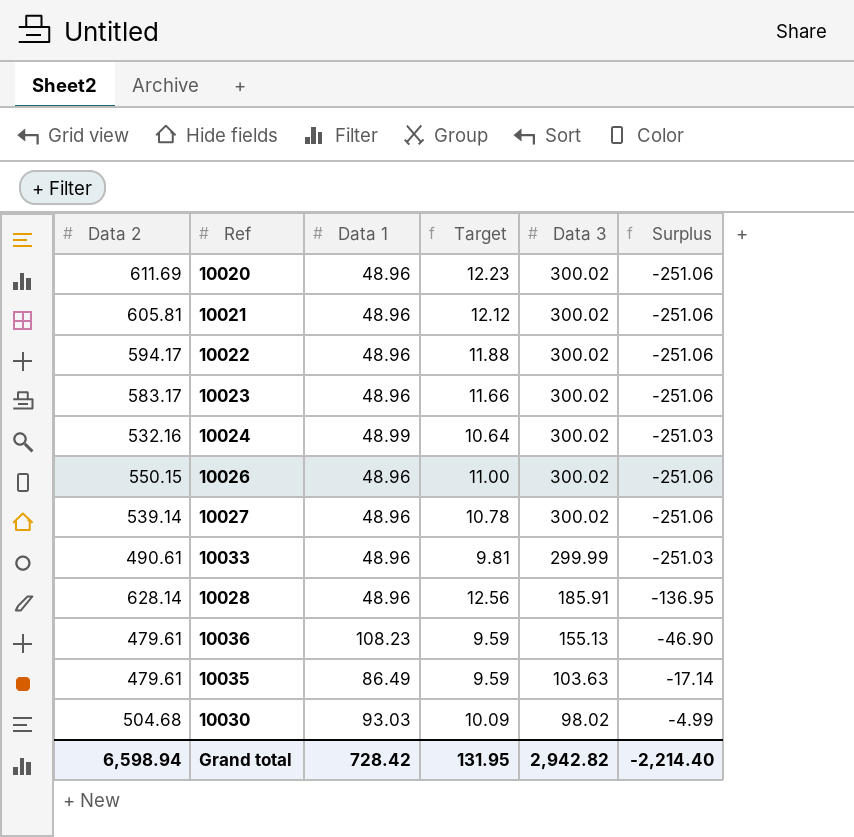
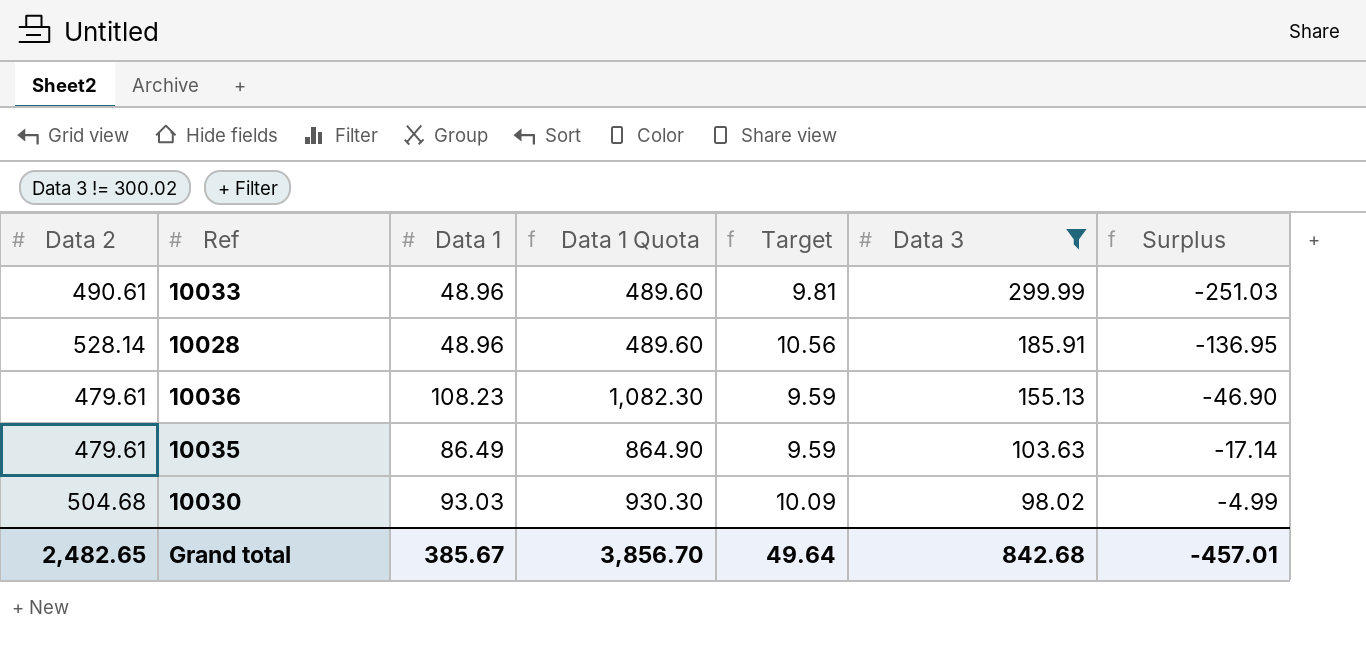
filter: none -> Data 3 != 300.02
column Data 1 Quota | formula: none -> [Data 1] * 10
10028 | Data 2: 628.14 -> 528.14
10028 | Target: 12.56 -> 10.56
Grand total | Data 2: 6,598.94 -> 2,482.65
Grand total | Data 1: 728.42 -> 385.67
Grand total | Target: 131.95 -> 49.64
Grand total | Data 3: 2,942.82 -> 842.68
Grand total | Surplus: -2,214.40 -> -457.01

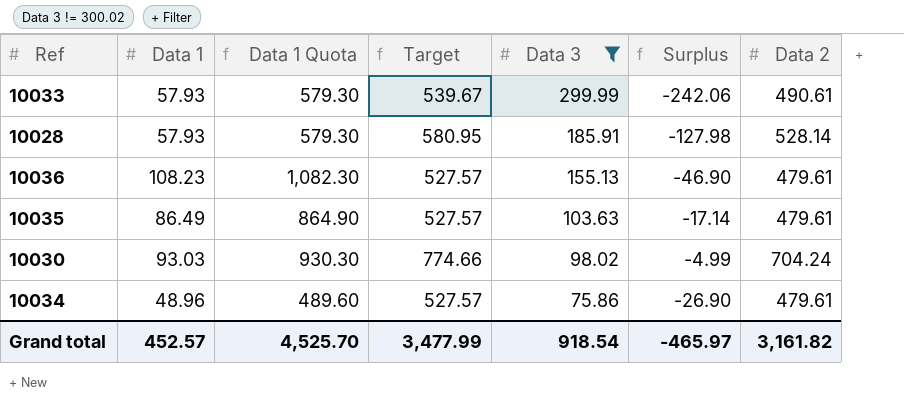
column Target | formula: [Data 2] * 0.02 -> [Data 2] * 1.1
column Data 2 | position: 1 -> 7
10033 | Data 1: 48.96 -> 57.93
10033 | Data 1 Quota: 489.60 -> 579.30
10033 | Surplus: -251.03 -> -242.06
10028 | Data 1: 48.96 -> 57.93
10028 | Data 1 Quota: 489.60 -> 579.30
10028 | Surplus: -136.95 -> -127.98
10030 | Data 2: 504.68 -> 704.24
row 10034: none -> 48.96 | 489.60 | 527.57 | 75.86 | -26.90 | 479.61
Grand total | Data 1: 385.67 -> 452.57
Grand total | Data 1 Quota: 3,856.70 -> 4,525.70
Grand total | Target: 49.64 -> 3,477.99
Grand total | Data 3: 842.68 -> 918.54
Grand total | Surplus: -457.01 -> -465.97
Grand total | Data 2: 2,482.65 -> 3,161.82

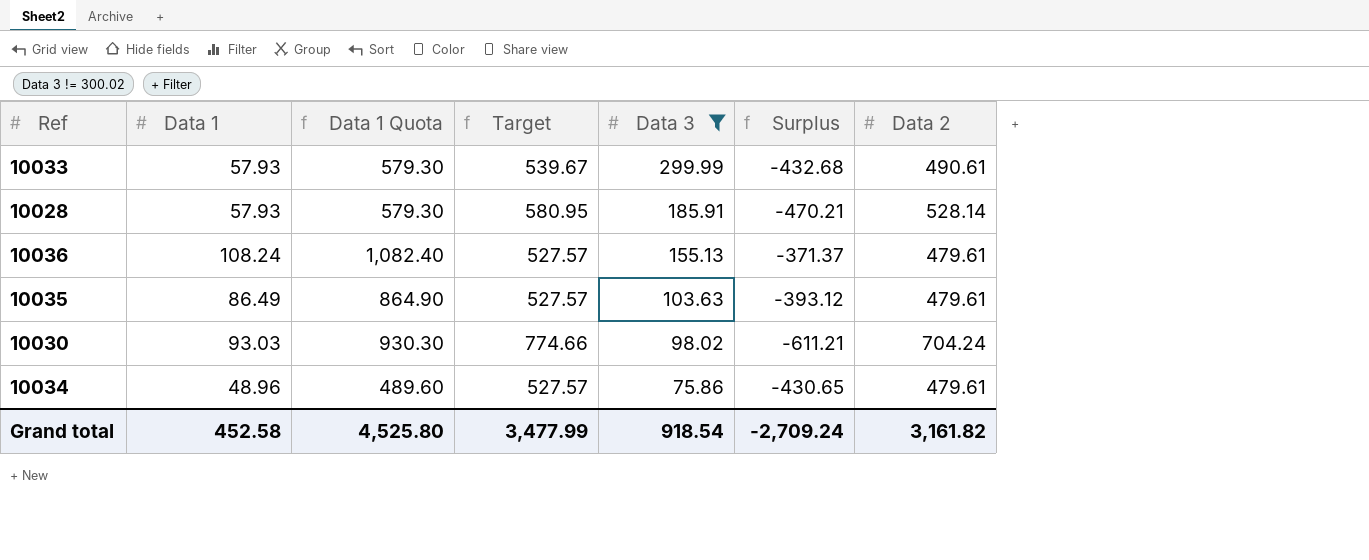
column Surplus | formula: [Data 1] - [Data 3] -> [Data 1] - [Data 2]
10036 | Data 1: 108.23 -> 108.24
10036 | Data 1 Quota: 1,082.30 -> 1,082.40
Grand total | Data 1: 452.57 -> 452.58
Grand total | Data 1 Quota: 4,525.70 -> 4,525.80
Grand total | Surplus: -465.97 -> -2,709.24

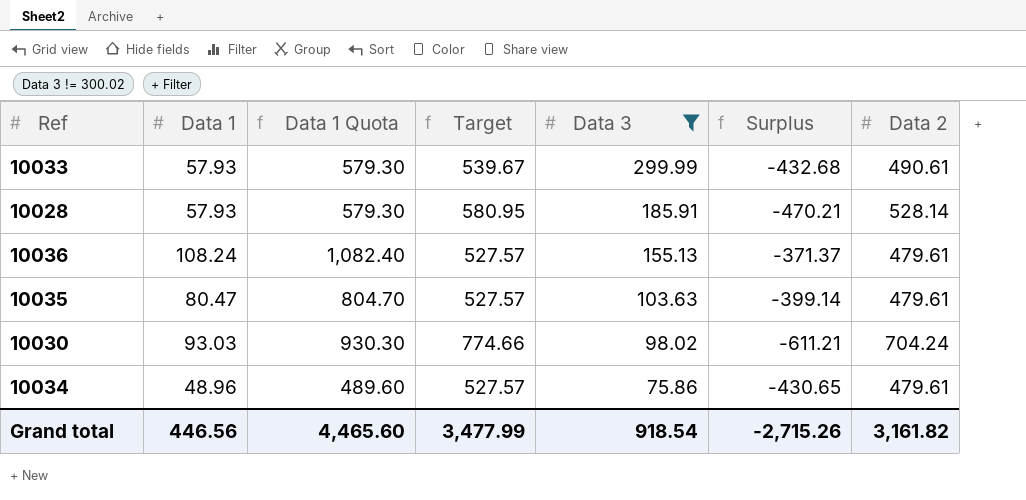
10035 | Data 1: 86.49 -> 80.47
10035 | Data 1 Quota: 864.90 -> 804.70
10035 | Surplus: -393.12 -> -399.14
Grand total | Data 1: 452.58 -> 446.56
Grand total | Data 1 Quota: 4,525.80 -> 4,465.60
Grand total | Surplus: -2,709.24 -> -2,715.26

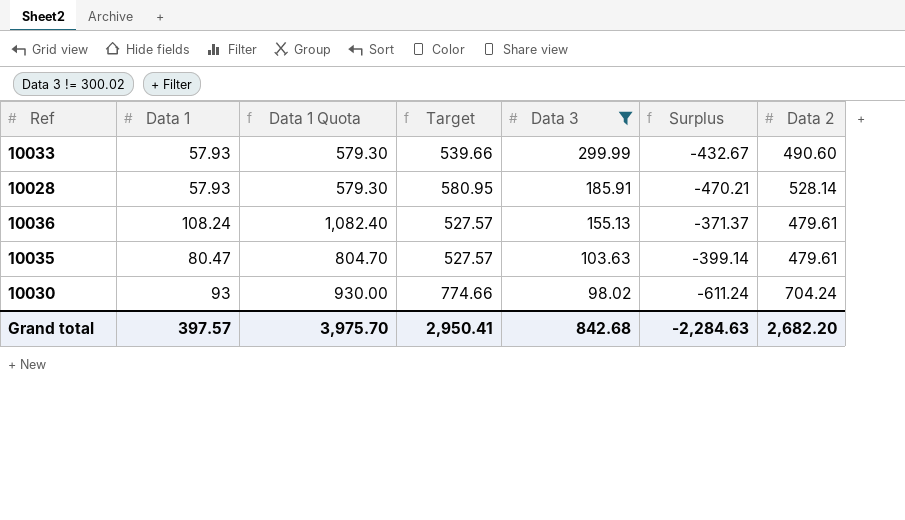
row 10034: 48.96 | 489.60 | 527.57 | 75.86 | -430.65 | 479.61 -> none
10033 | Target: 539.67 -> 539.66
10033 | Surplus: -432.68 -> -432.67
10033 | Data 2: 490.61 -> 490.60
10030 | Data 1: 93.03 -> 93
10030 | Data 1 Quota: 930.30 -> 930.00
10030 | Surplus: -611.21 -> -611.24
Grand total | Data 1: 446.56 -> 397.57
Grand total | Data 1 Quota: 4,465.60 -> 3,975.70
Grand total | Target: 3,477.99 -> 2,950.41
Grand total | Data 3: 918.54 -> 842.68
Grand total | Surplus: -2,715.26 -> -2,284.63
Grand total | Data 2: 3,161.82 -> 2,682.20

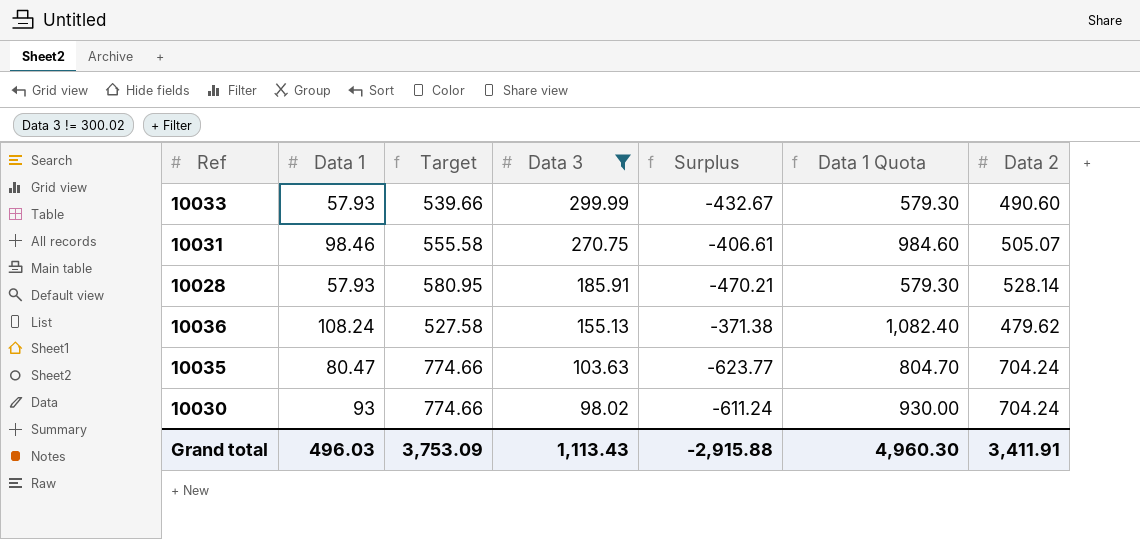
column Data 1 Quota | position: 3 -> 6
row 10031: none -> 98.46 | 555.58 | 270.75 | -406.61 | 984.60 | 505.07
10036 | Target: 527.57 -> 527.58
10036 | Surplus: -371.37 -> -371.38
10036 | Data 2: 479.61 -> 479.62
10035 | Target: 527.57 -> 774.66
10035 | Surplus: -399.14 -> -623.77
10035 | Data 2: 479.61 -> 704.24
Grand total | Data 1: 397.57 -> 496.03
Grand total | Target: 2,950.41 -> 3,753.09
Grand total | Data 3: 842.68 -> 1,113.43
Grand total | Surplus: -2,284.63 -> -2,915.88
Grand total | Data 1 Quota: 3,975.70 -> 4,960.30
Grand total | Data 2: 2,682.20 -> 3,411.91

